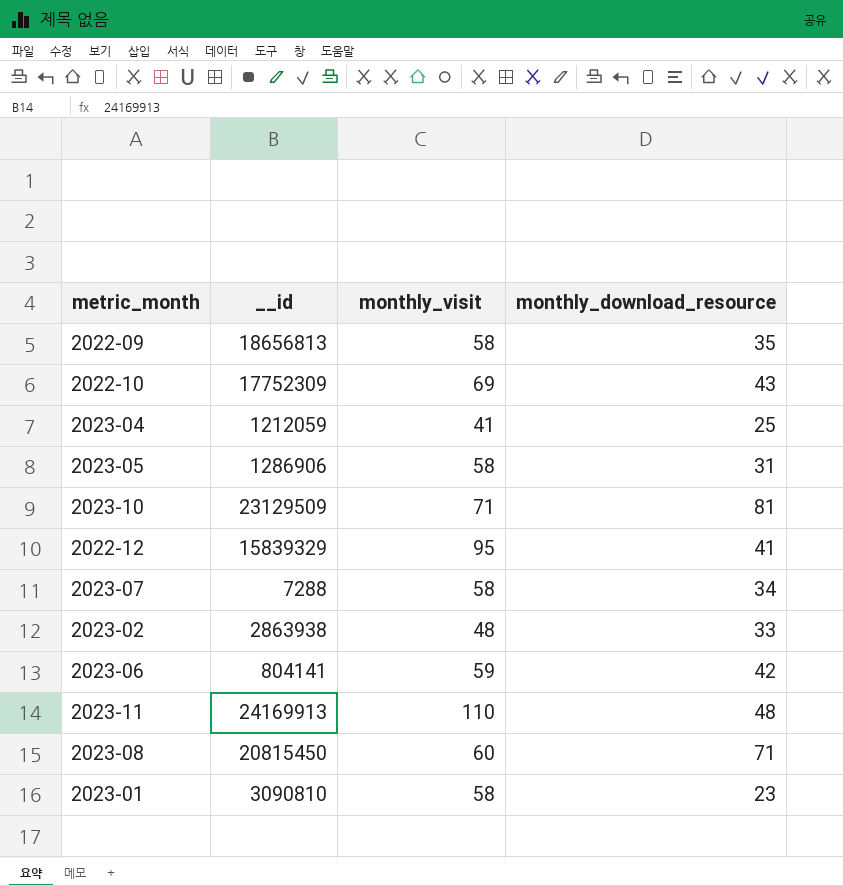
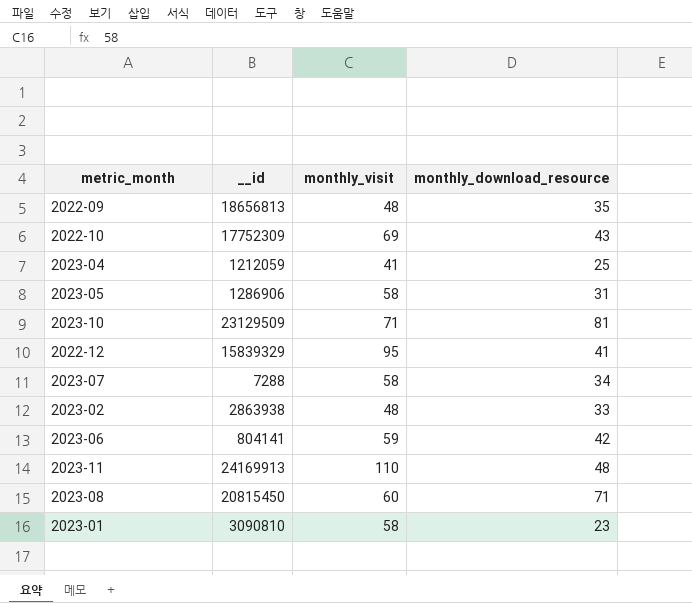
2022-09 | monthly_visit: 58 -> 48

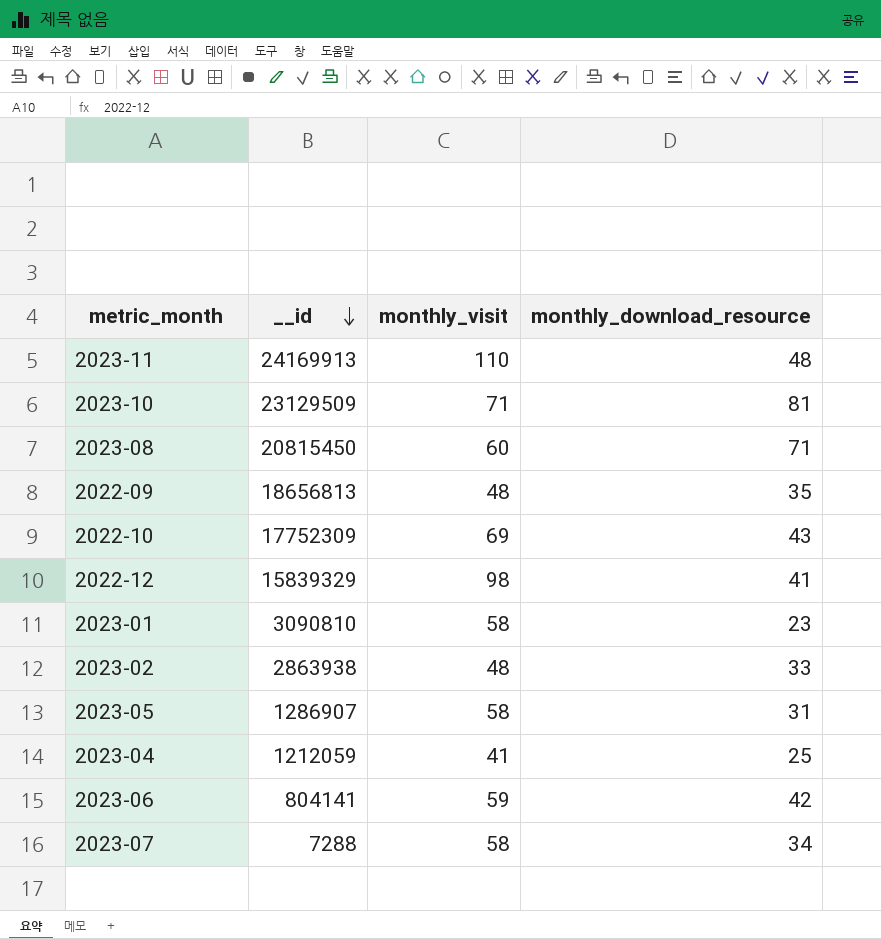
row order: none -> __id descending
2022-12 | monthly_visit: 95 -> 98
2023-05 | __id: 1286906 -> 1286907

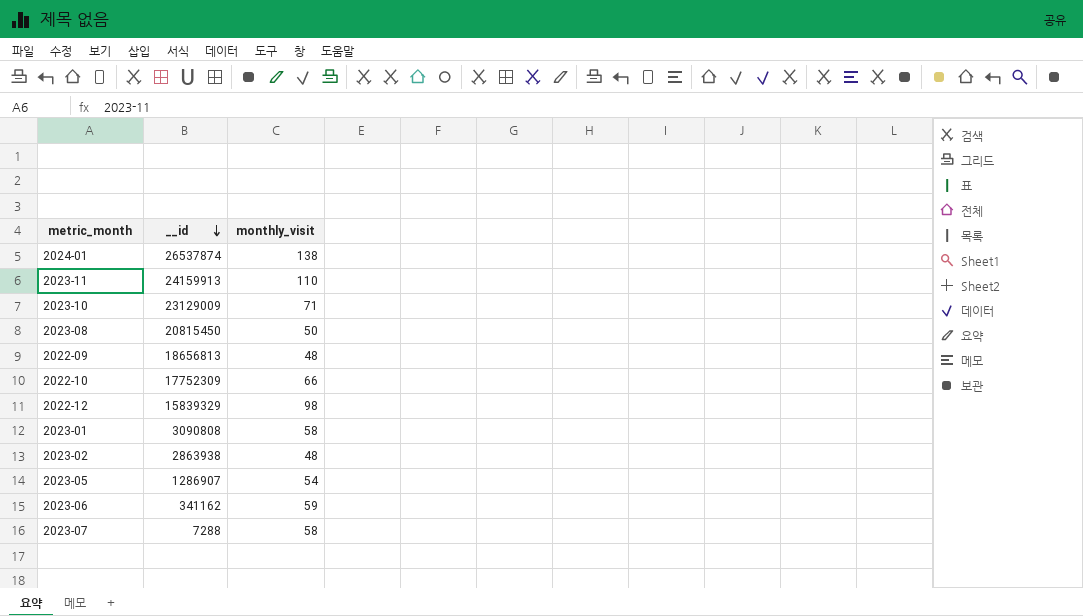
column monthly_download_resource | position: 4 -> none
row 2023-04: 1212059 | 41 | 25 -> none
row 2024-01: none -> 26537874 | 138
2023-11 | __id: 24169913 -> 24159913
2023-10 | __id: 23129509 -> 23129009
2023-08 | monthly_visit: 60 -> 50
2022-10 | monthly_visit: 69 -> 66
2023-01 | __id: 3090810 -> 3090808
2023-05 | monthly_visit: 58 -> 54
2023-06 | __id: 804141 -> 341162

